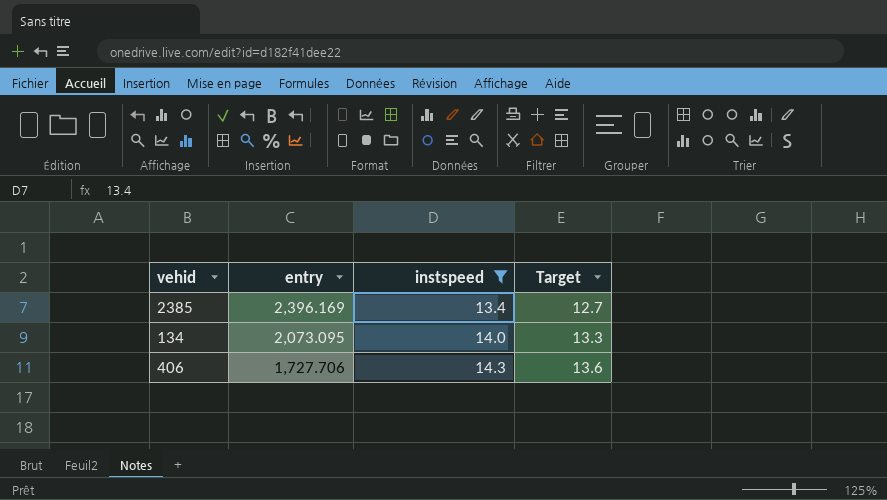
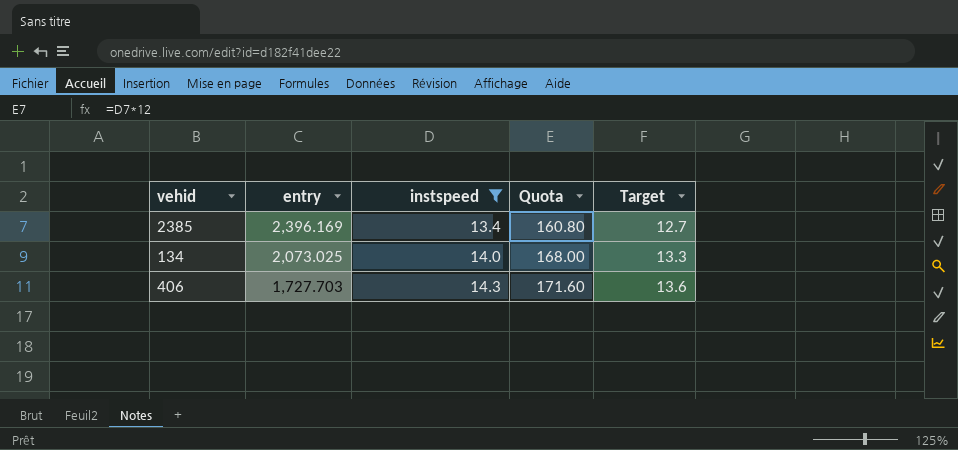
column Quota | formula: none -> [instspeed] * 12
134 | entry: 2,073.095 -> 2,073.025
406 | entry: 1,727.706 -> 1,727.703

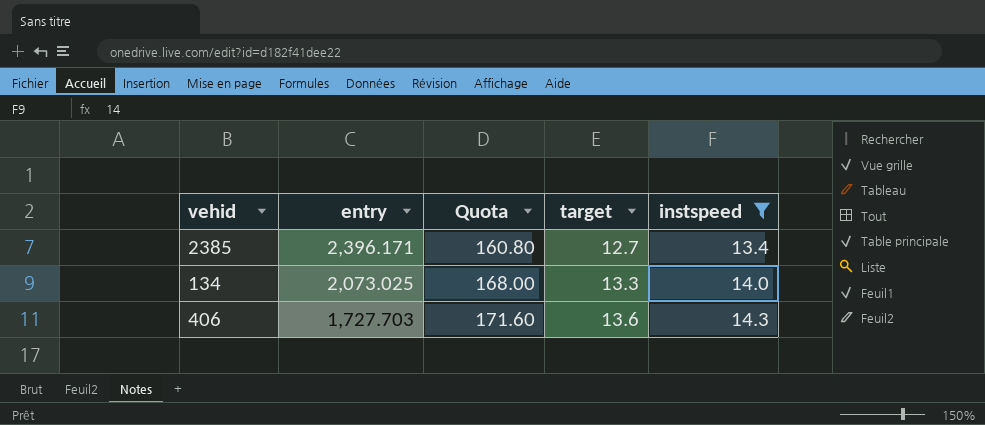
column name: Target -> target
column instspeed | position: 3 -> 5
2385 | entry: 2,396.169 -> 2,396.171

